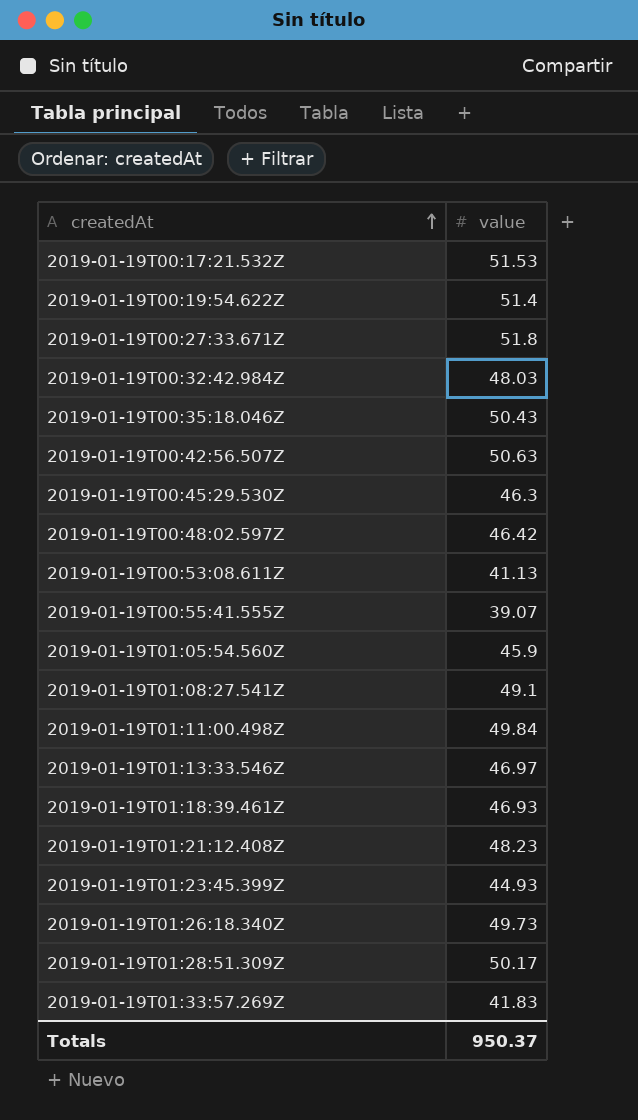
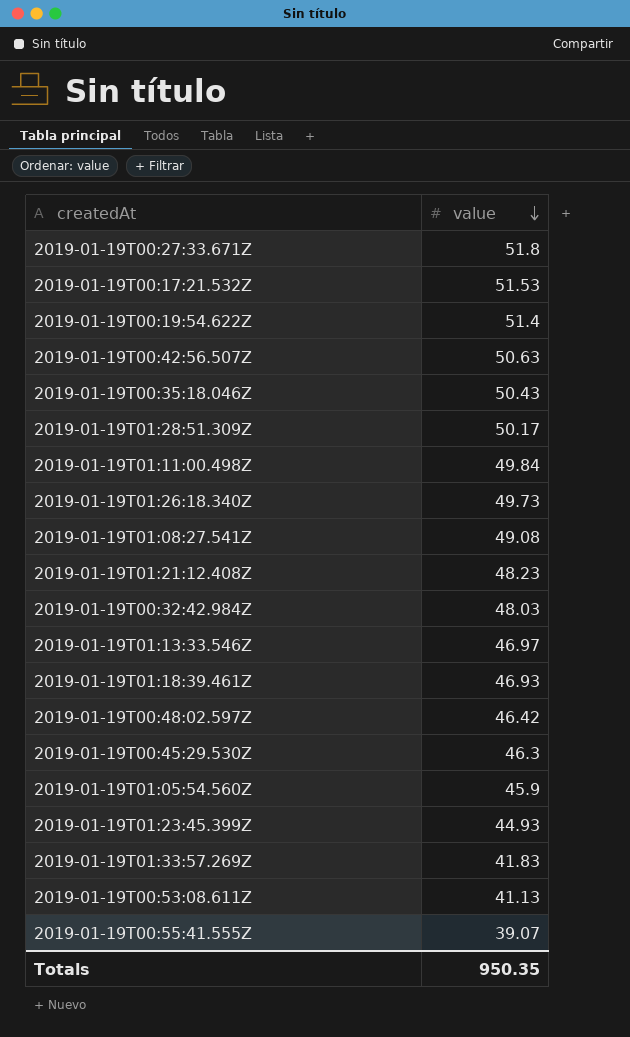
row order: createdAt ascending -> value descending
2019-01-19T01:08:27.541Z | value: 49.1 -> 49.08
Totals | value: 950.37 -> 950.35

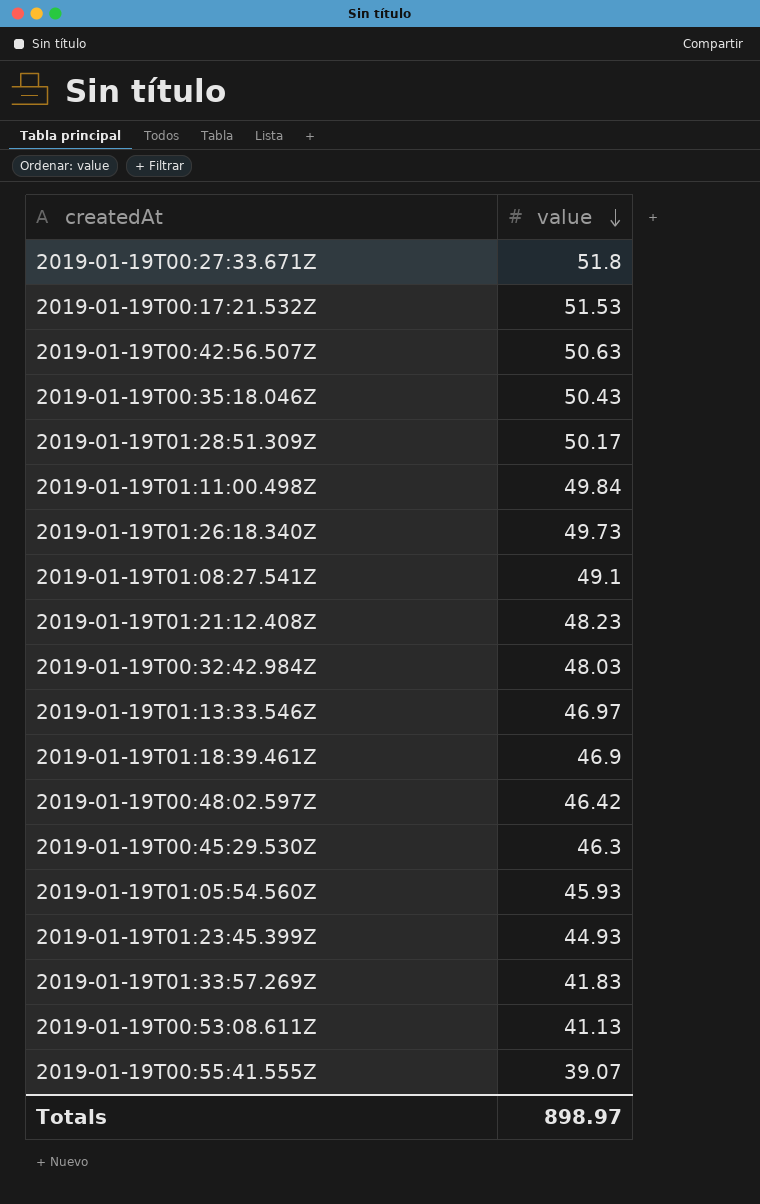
row 2019-01-19T00:19:54.622Z: 51.4 -> none
2019-01-19T01:08:27.541Z | value: 49.08 -> 49.1
2019-01-19T01:18:39.461Z | value: 46.93 -> 46.9
2019-01-19T01:05:54.560Z | value: 45.9 -> 45.93
Totals | value: 950.35 -> 898.97

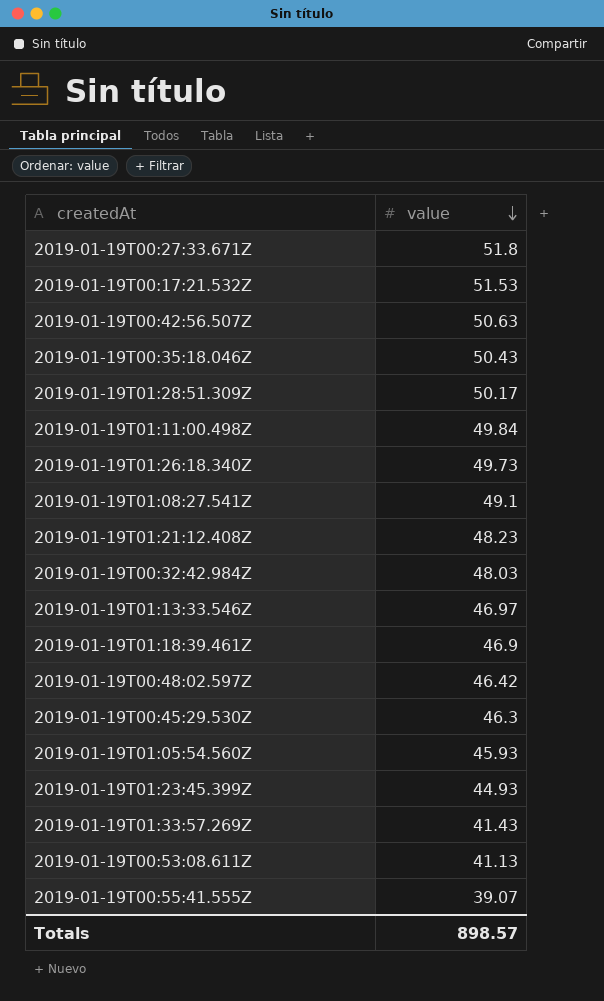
2019-01-19T01:33:57.269Z | value: 41.83 -> 41.43
Totals | value: 898.97 -> 898.57

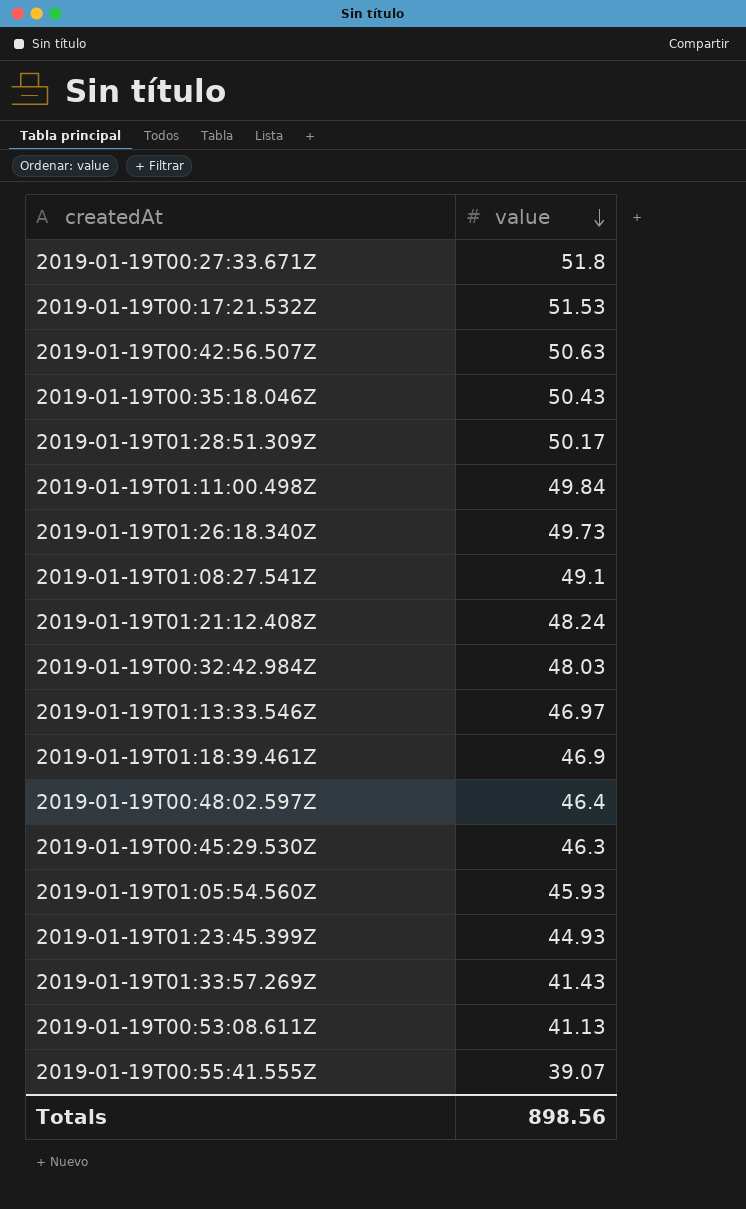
2019-01-19T01:21:12.408Z | value: 48.23 -> 48.24
2019-01-19T00:48:02.597Z | value: 46.42 -> 46.4
Totals | value: 898.57 -> 898.56

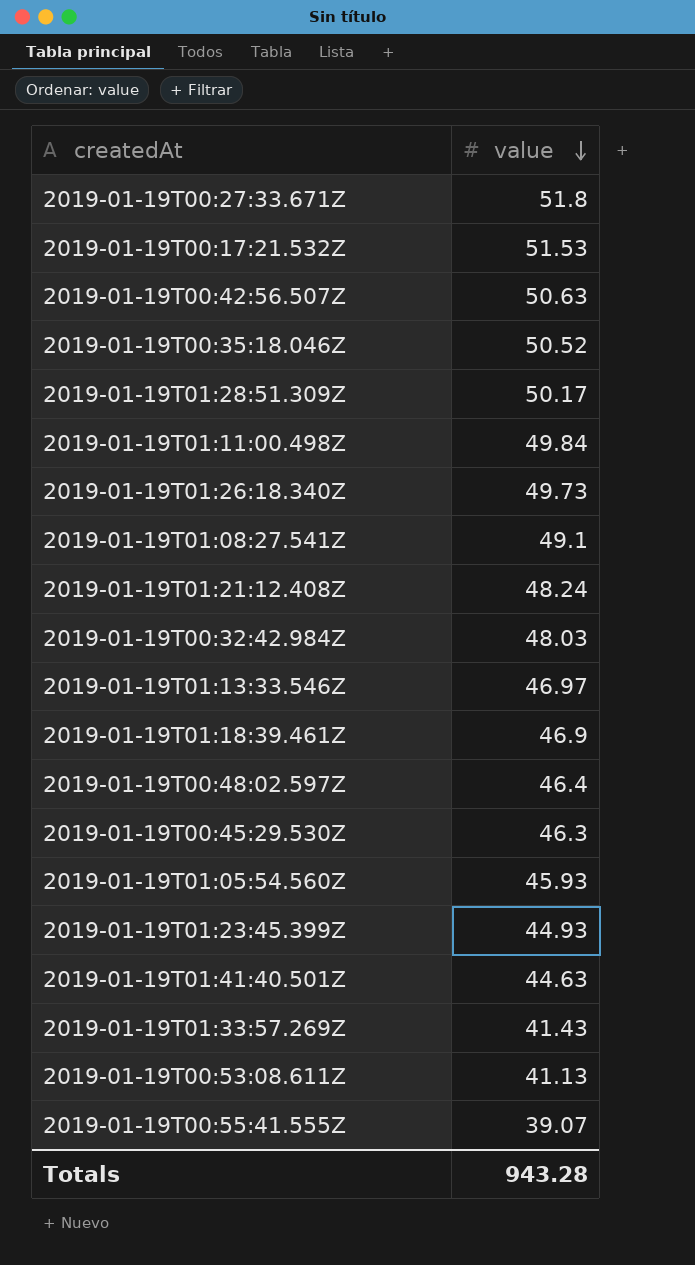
2019-01-19T00:35:18.046Z | value: 50.43 -> 50.52
row 2019-01-19T01:41:40.501Z: none -> 44.63
Totals | value: 898.56 -> 943.28

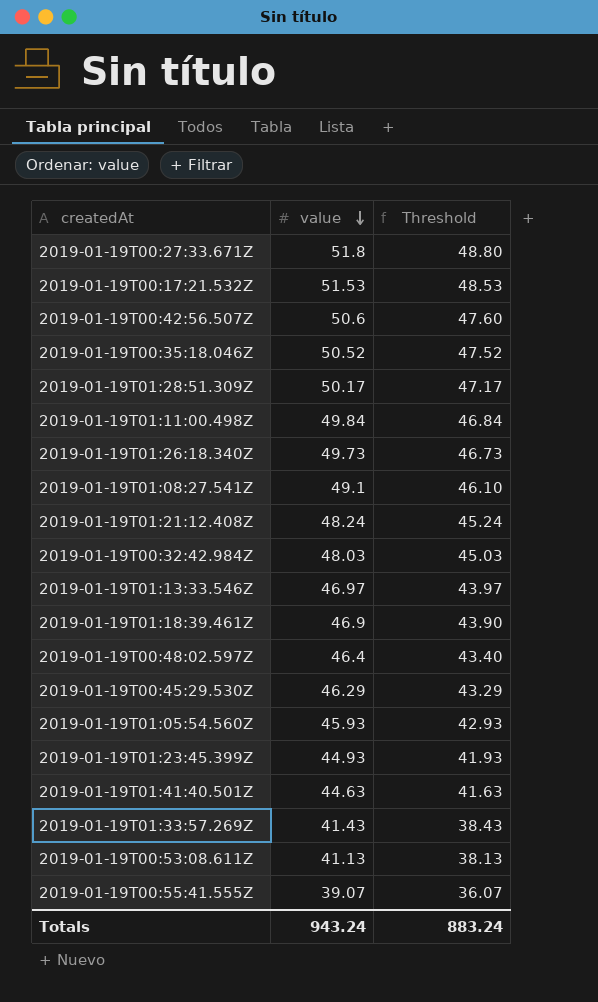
column Threshold | formula: none -> [value] - 3
2019-01-19T00:42:56.507Z | value: 50.63 -> 50.6
2019-01-19T00:45:29.530Z | value: 46.3 -> 46.29
Totals | value: 943.28 -> 943.24

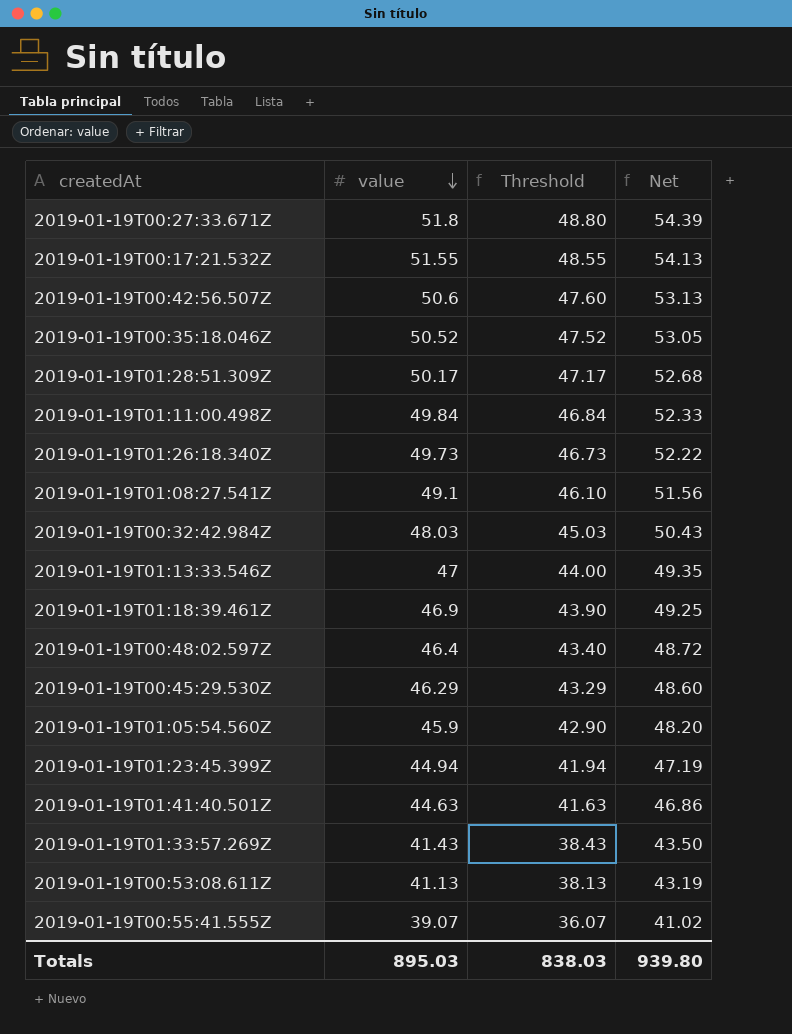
column Net | formula: none -> [value] * 1.05
row 2019-01-19T01:21:12.408Z: 48.24 | 45.24 -> none
2019-01-19T00:17:21.532Z | value: 51.53 -> 51.55
2019-01-19T00:17:21.532Z | Threshold: 48.53 -> 48.55
2019-01-19T01:13:33.546Z | value: 46.97 -> 47
2019-01-19T01:13:33.546Z | Threshold: 43.97 -> 44.00
2019-01-19T01:05:54.560Z | value: 45.93 -> 45.9
2019-01-19T01:05:54.560Z | Threshold: 42.93 -> 42.90
2019-01-19T01:23:45.399Z | value: 44.93 -> 44.94
2019-01-19T01:23:45.399Z | Threshold: 41.93 -> 41.94
Totals | value: 943.24 -> 895.03
Totals | Threshold: 883.24 -> 838.03

